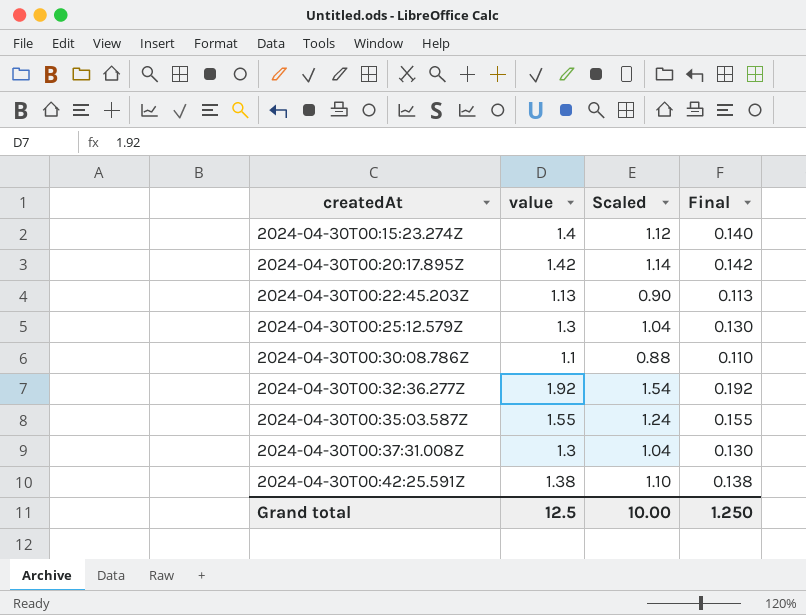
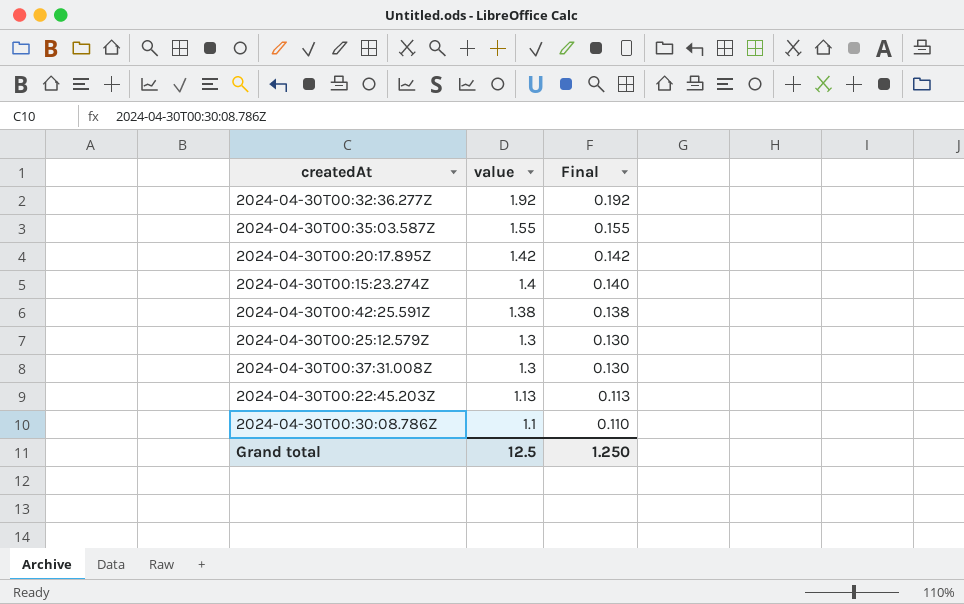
row order: createdAt ascending -> value descending
column Scaled | formula: [value] * 0.8 -> none

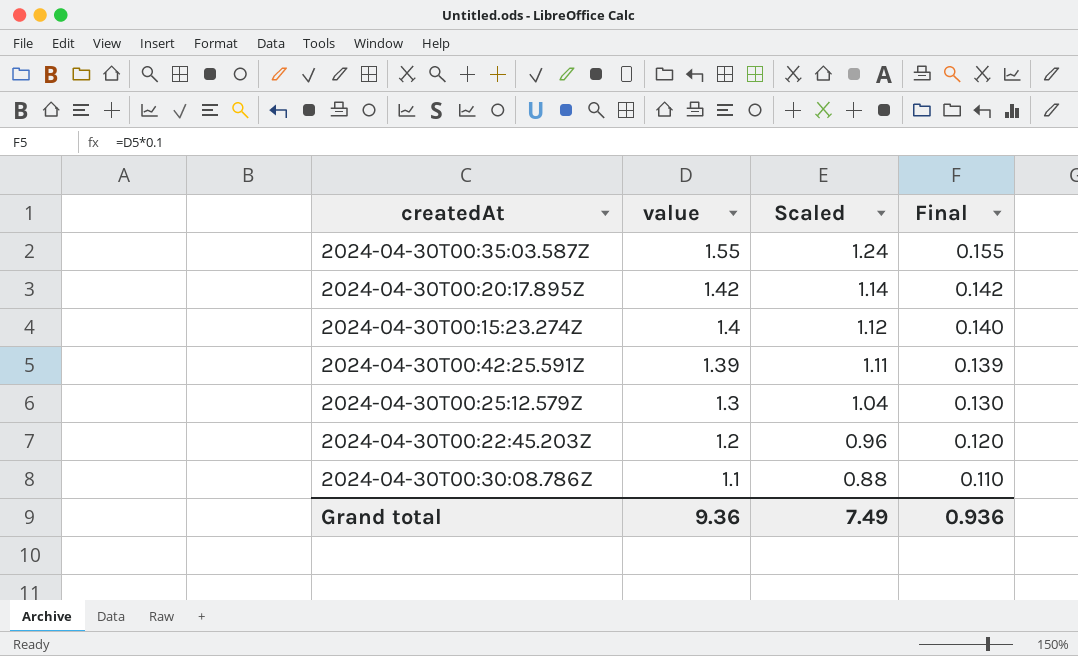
column Scaled | formula: none -> [value] * 0.8
row 2024-04-30T00:32:36.277Z: 1.92 | 0.192 -> none
row 2024-04-30T00:37:31.008Z: 1.3 | 0.130 -> none
2024-04-30T00:42:25.591Z | value: 1.38 -> 1.39
2024-04-30T00:42:25.591Z | Final: 0.138 -> 0.139
2024-04-30T00:22:45.203Z | value: 1.13 -> 1.2
2024-04-30T00:22:45.203Z | Final: 0.113 -> 0.120
Grand total | value: 12.5 -> 9.36
Grand total | Final: 1.250 -> 0.936

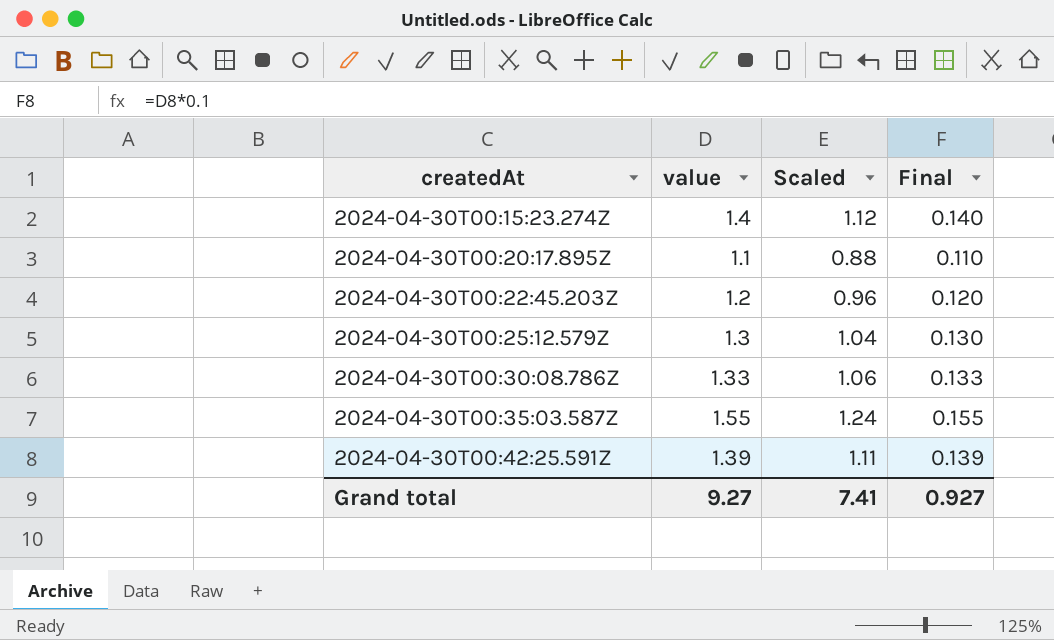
row order: value descending -> createdAt ascending
2024-04-30T00:20:17.895Z | value: 1.42 -> 1.1
2024-04-30T00:20:17.895Z | Scaled: 1.14 -> 0.88
2024-04-30T00:20:17.895Z | Final: 0.142 -> 0.110
2024-04-30T00:30:08.786Z | value: 1.1 -> 1.33
2024-04-30T00:30:08.786Z | Scaled: 0.88 -> 1.06
2024-04-30T00:30:08.786Z | Final: 0.110 -> 0.133
Grand total | value: 9.36 -> 9.27
Grand total | Scaled: 7.49 -> 7.41
Grand total | Final: 0.936 -> 0.927

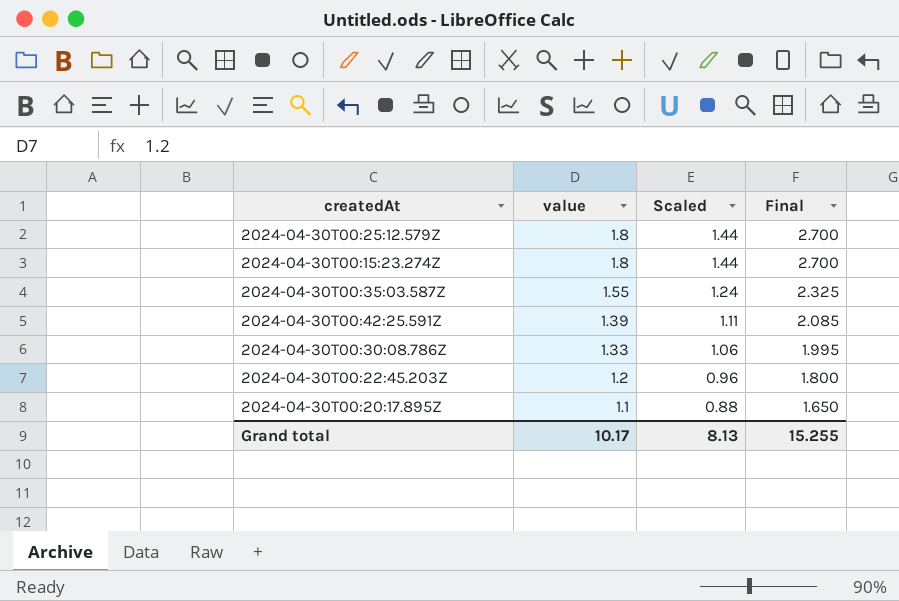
row order: createdAt ascending -> value descending
column Final | formula: [value] * 0.1 -> [value] * 1.5
2024-04-30T00:25:12.579Z | value: 1.3 -> 1.8
2024-04-30T00:25:12.579Z | Scaled: 1.04 -> 1.44
2024-04-30T00:15:23.274Z | value: 1.4 -> 1.8
2024-04-30T00:15:23.274Z | Scaled: 1.12 -> 1.44
Grand total | value: 9.27 -> 10.17
Grand total | Scaled: 7.41 -> 8.13
Grand total | Final: 0.927 -> 15.255

